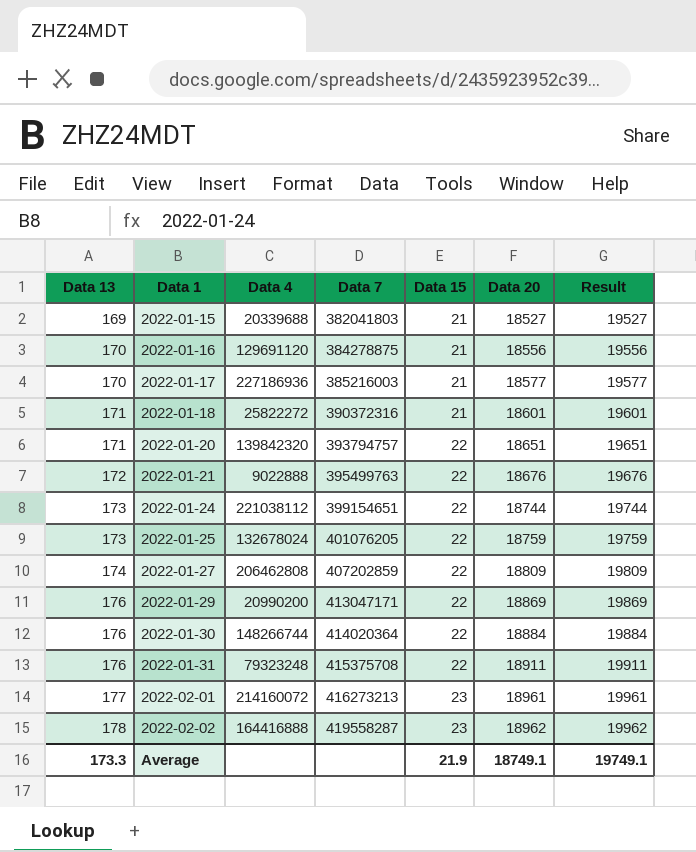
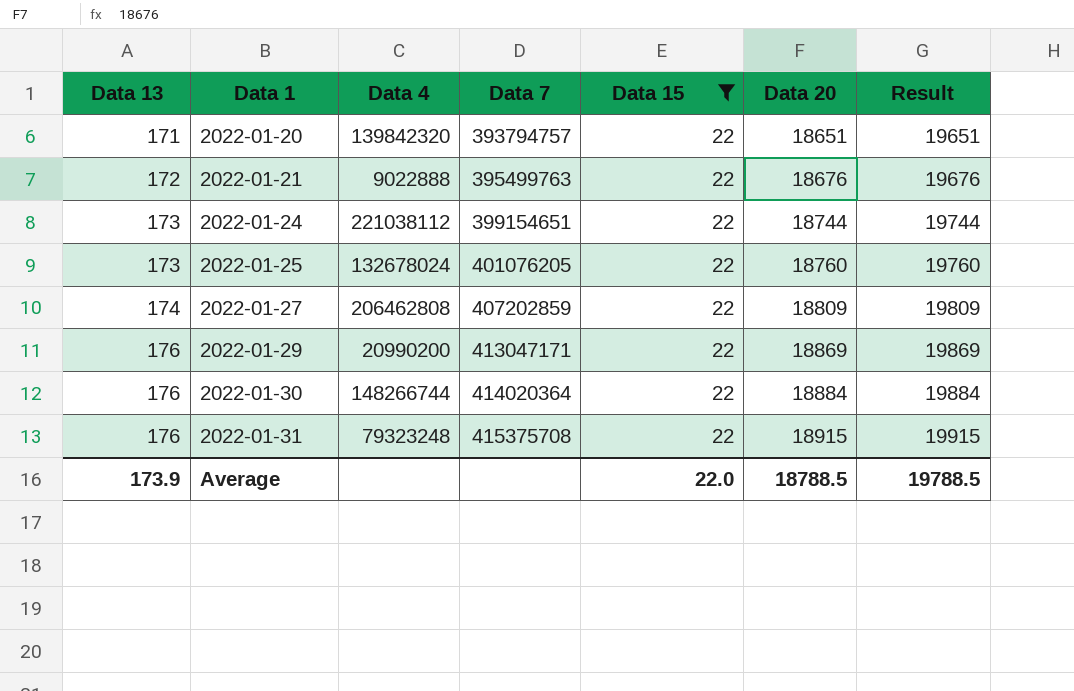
filter: none -> Data 15 = 22
2022-01-25 | Data 20: 18759 -> 18760
2022-01-25 | Result: 19759 -> 19760
2022-01-31 | Data 20: 18911 -> 18915
2022-01-31 | Result: 19911 -> 19915
Average | Data 13: 173.3 -> 173.9
Average | Data 15: 21.9 -> 22.0
Average | Data 20: 18749.1 -> 18788.5
Average | Result: 19749.1 -> 19788.5

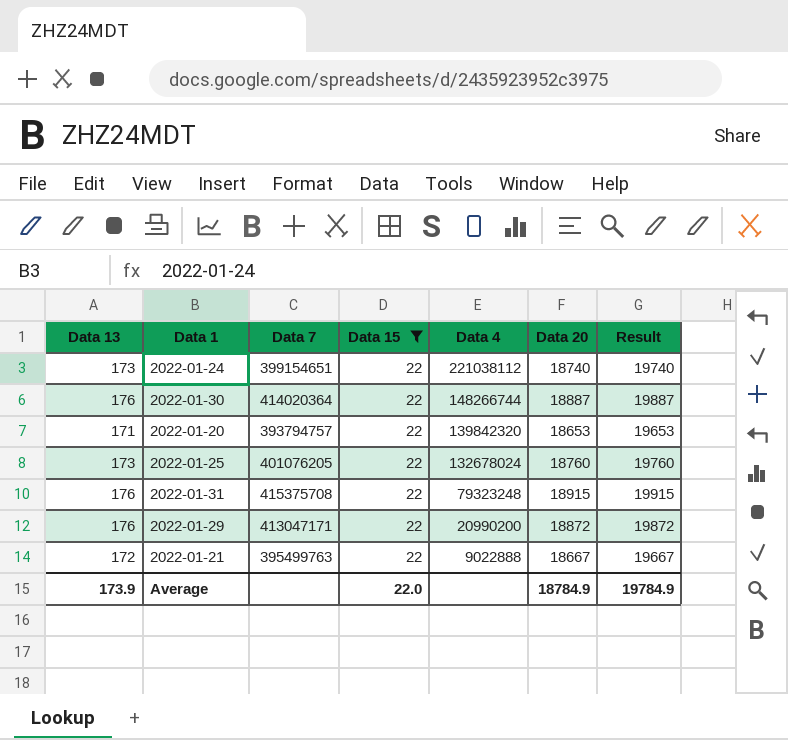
row order: Data 13 ascending -> Data 4 descending
column Data 4 | position: 3 -> 5
row 2022-01-27: 174 | 206462808 | 407202859 | 22 | 18809 | 19809 -> none
2022-01-24 | Data 20: 18744 -> 18740
2022-01-24 | Result: 19744 -> 19740
2022-01-30 | Data 20: 18884 -> 18887
2022-01-30 | Result: 19884 -> 19887
2022-01-20 | Data 20: 18651 -> 18653
2022-01-20 | Result: 19651 -> 19653
2022-01-29 | Data 20: 18869 -> 18872
2022-01-29 | Result: 19869 -> 19872
2022-01-21 | Data 20: 18676 -> 18667
2022-01-21 | Result: 19676 -> 19667
Average | Data 20: 18788.5 -> 18784.9
Average | Result: 19788.5 -> 19784.9

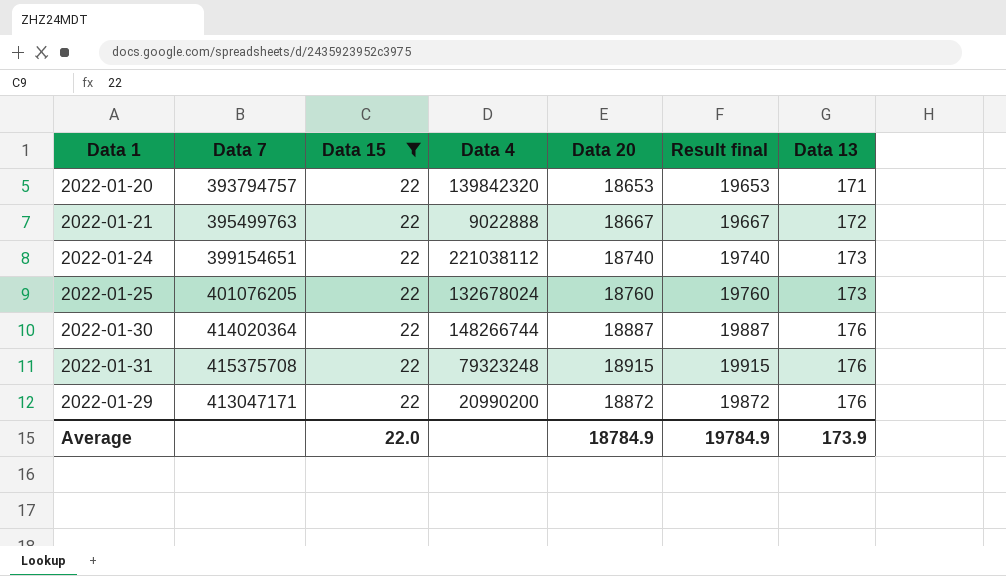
row order: Data 4 descending -> Data 13 ascending
column name: Result -> Result final
column Data 13 | position: 1 -> 7

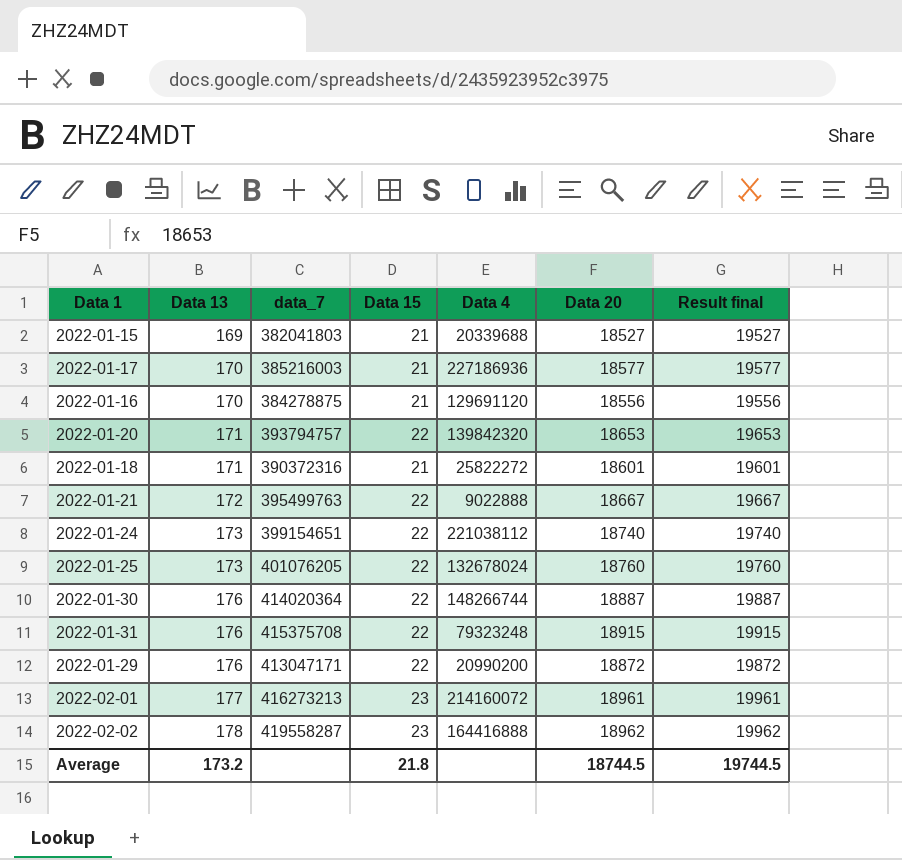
filter: Data 15 = 22 -> none
column Data 13 | position: 7 -> 2
column name: Data 7 -> data_7
Average | Data 13: 173.9 -> 173.2
Average | Data 15: 22.0 -> 21.8
Average | Data 20: 18784.9 -> 18744.5
Average | Result final: 19784.9 -> 19744.5

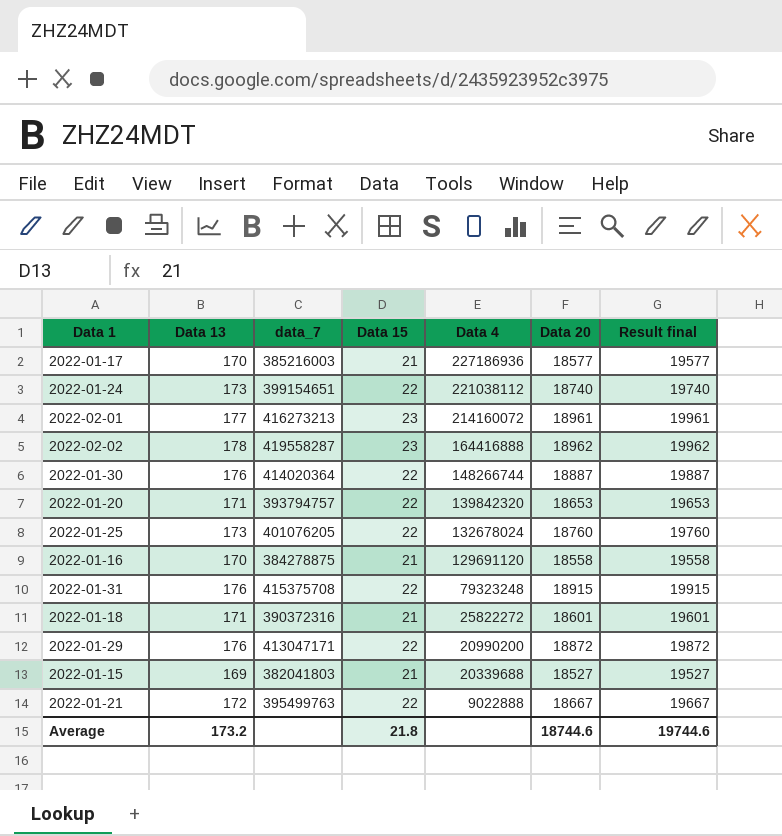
row order: Data 13 ascending -> Data 4 descending
2022-01-16 | Data 20: 18556 -> 18558
2022-01-16 | Result final: 19556 -> 19558
Average | Data 20: 18744.5 -> 18744.6
Average | Result final: 19744.5 -> 19744.6

